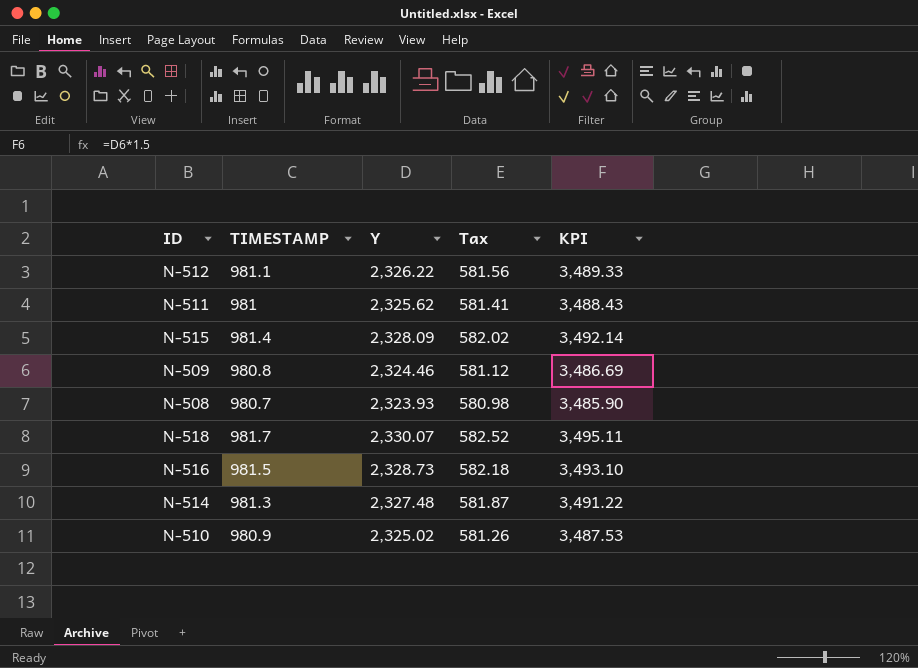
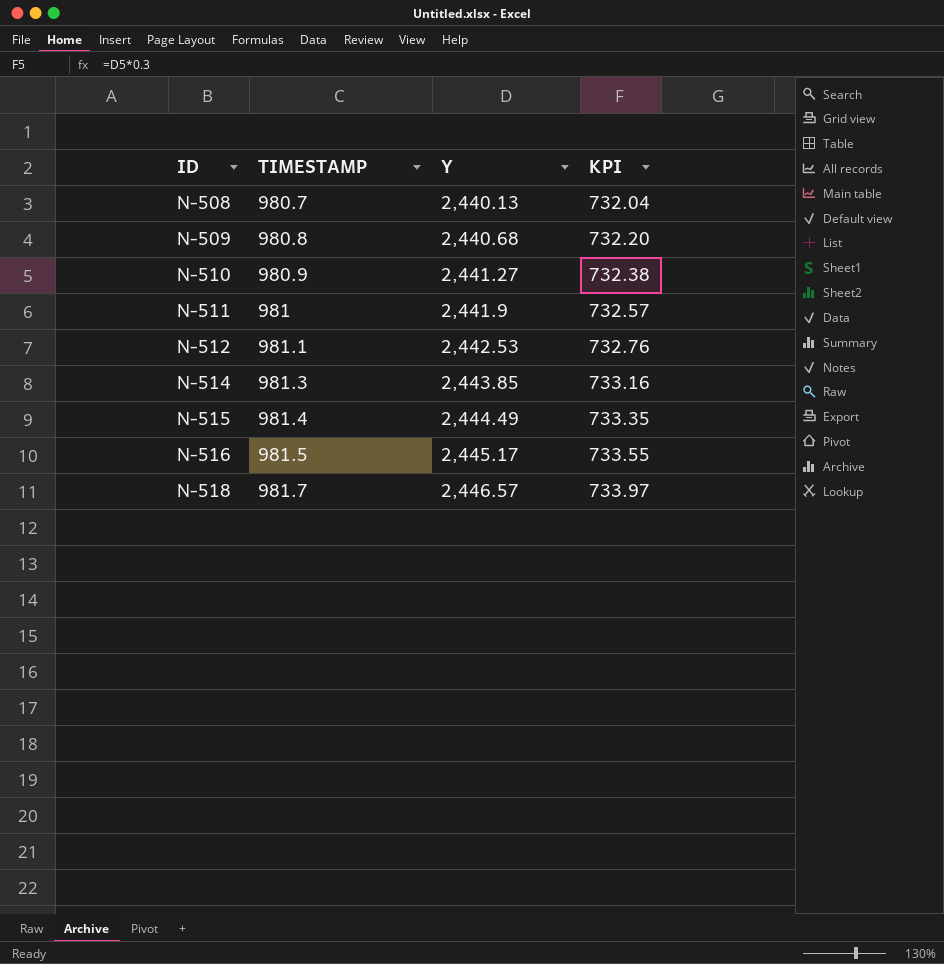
row order: none -> ID ascending
column Tax | formula: [Y] * 0.25 -> none
column KPI | formula: [Y] * 1.5 -> [Y] * 0.3
N-508 | Y: 2,323.93 -> 2,440.13
N-509 | Y: 2,324.46 -> 2,440.68
N-510 | Y: 2,325.02 -> 2,441.27
N-511 | Y: 2,325.62 -> 2,441.9
N-512 | Y: 2,326.22 -> 2,442.53
N-514 | Y: 2,327.48 -> 2,443.85
N-515 | Y: 2,328.09 -> 2,444.49
N-516 | Y: 2,328.73 -> 2,445.17
N-518 | Y: 2,330.07 -> 2,446.57

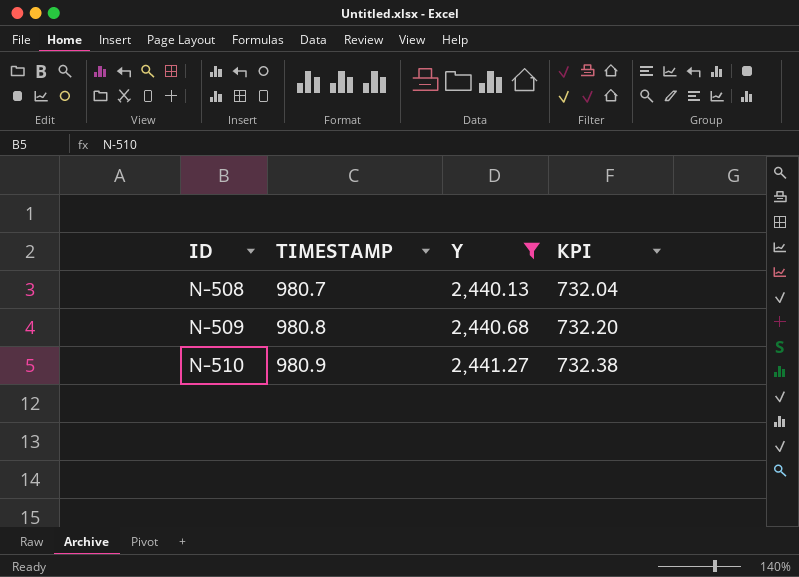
filter: none -> Y <= 2,441.27

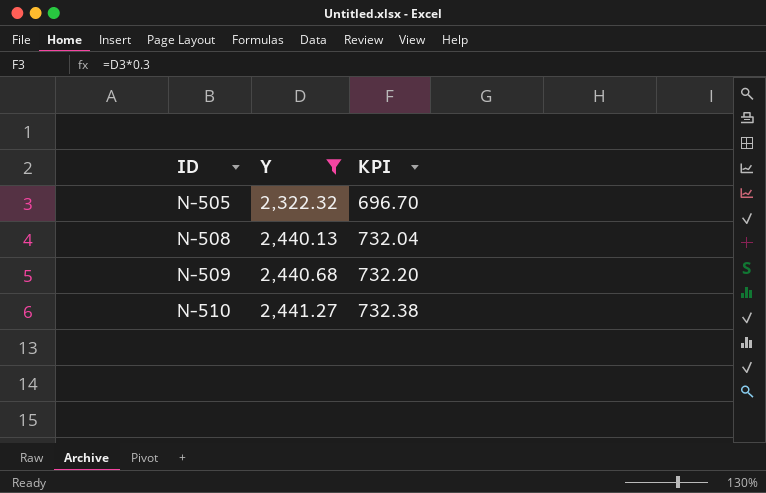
column TIMESTAMP | position: 2 -> none
row N-505: none -> 2,322.32 | 696.70

